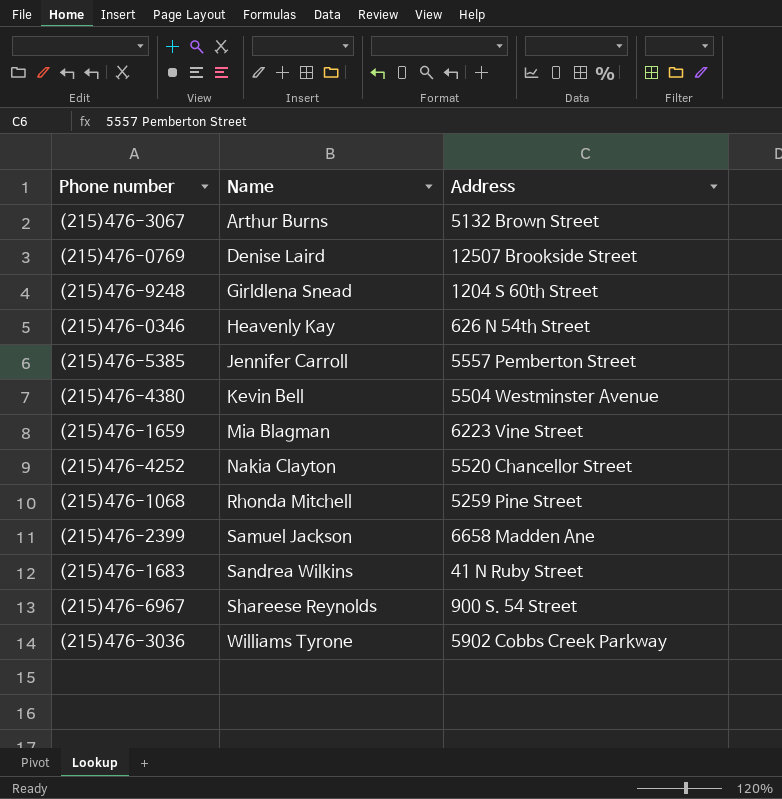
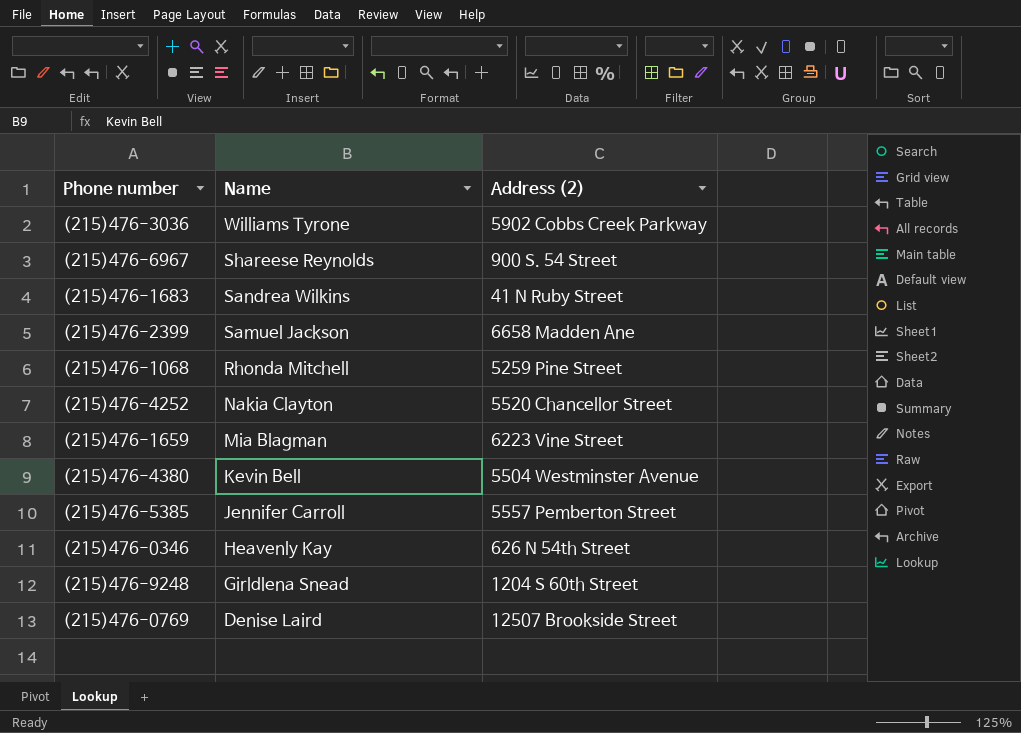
row order: Name ascending -> Name descending
column name: Address -> Address (2)
row (215)476-3067: Arthur Burns | 5132 Brown Street -> none

